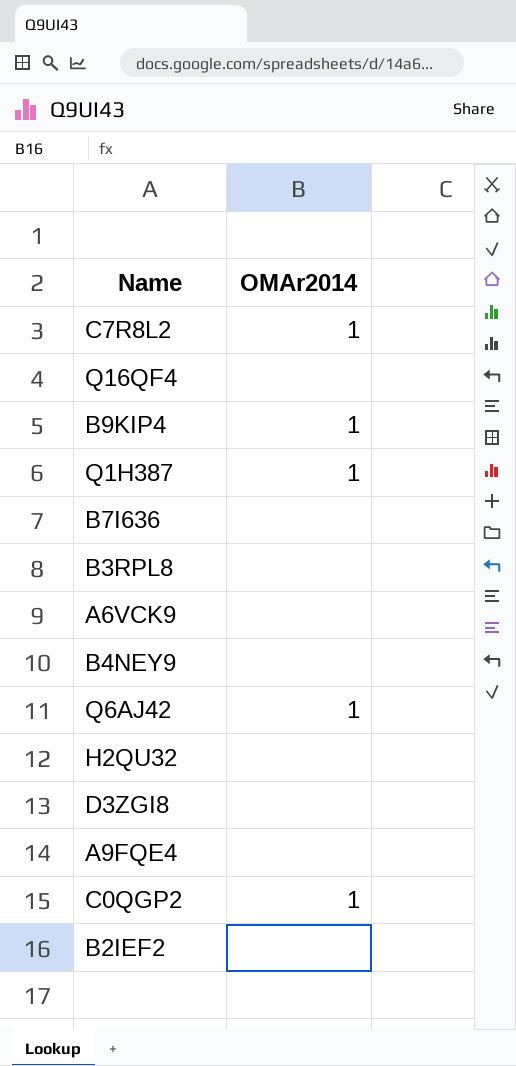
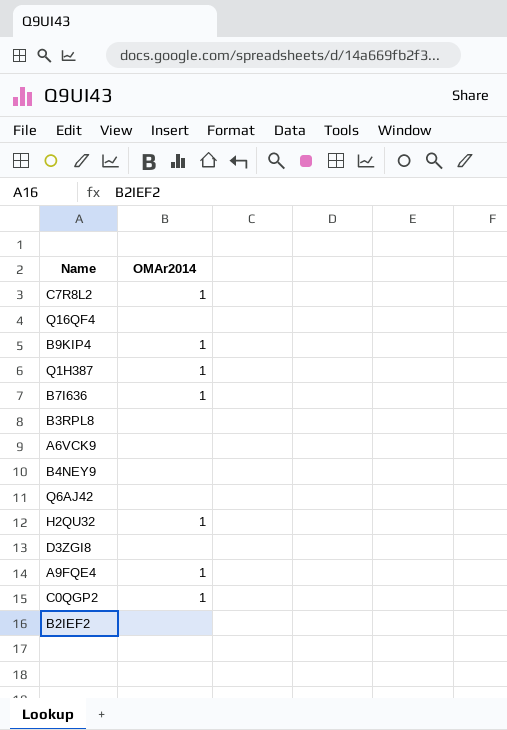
B7I636 | OMAr2014: none -> 1
Q6AJ42 | OMAr2014: 1 -> none
H2QU32 | OMAr2014: none -> 1
A9FQE4 | OMAr2014: none -> 1

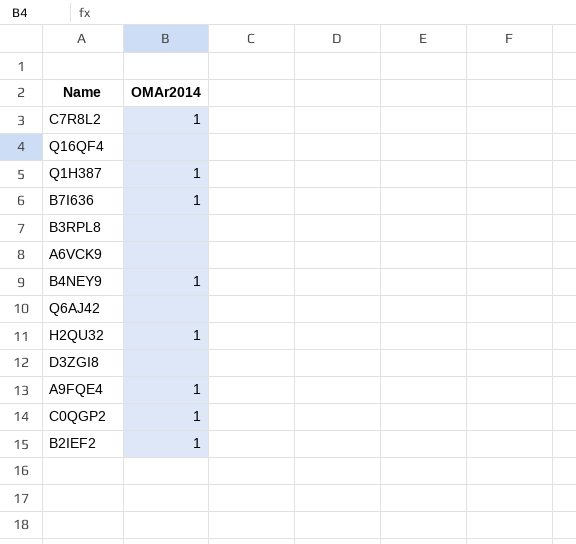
row B9KIP4: 1 -> none
B4NEY9 | OMAr2014: none -> 1
B2IEF2 | OMAr2014: none -> 1

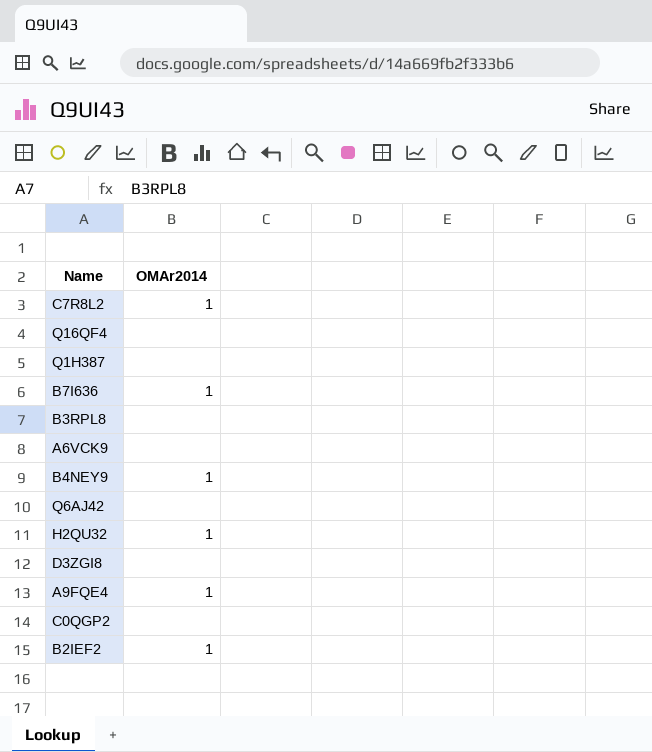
Q1H387 | OMAr2014: 1 -> none
C0QGP2 | OMAr2014: 1 -> none

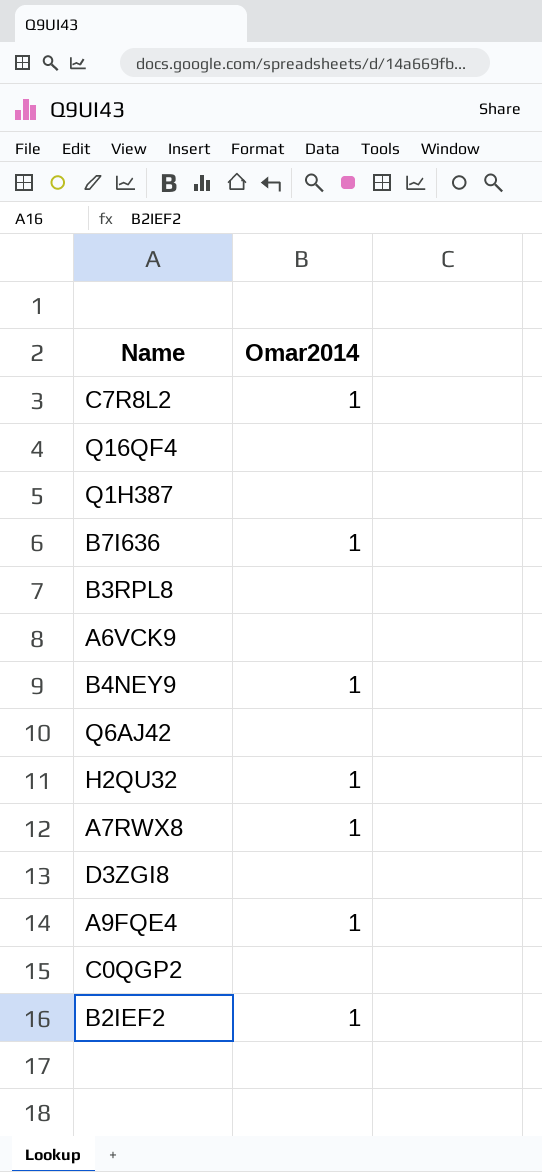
column name: OMAr2014 -> Omar2014
row A7RWX8: none -> 1

